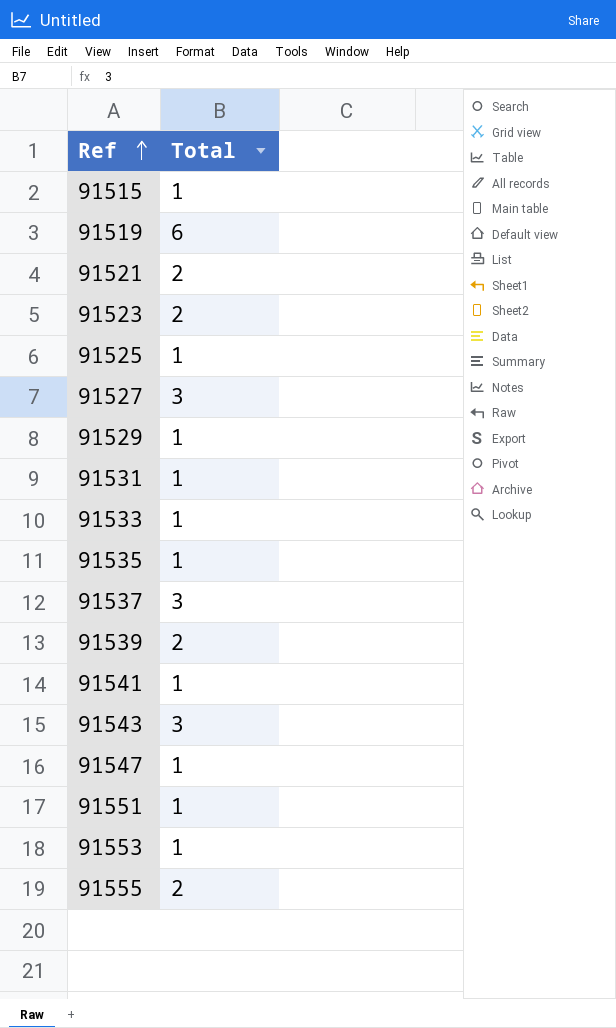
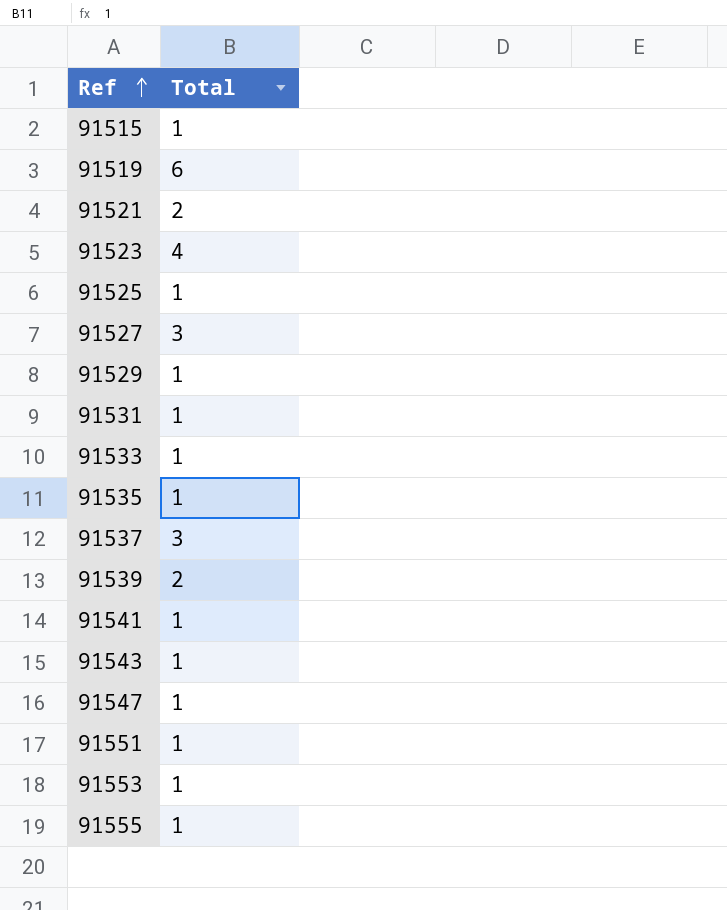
91523 | Total: 2 -> 4
91543 | Total: 3 -> 1
91555 | Total: 2 -> 1

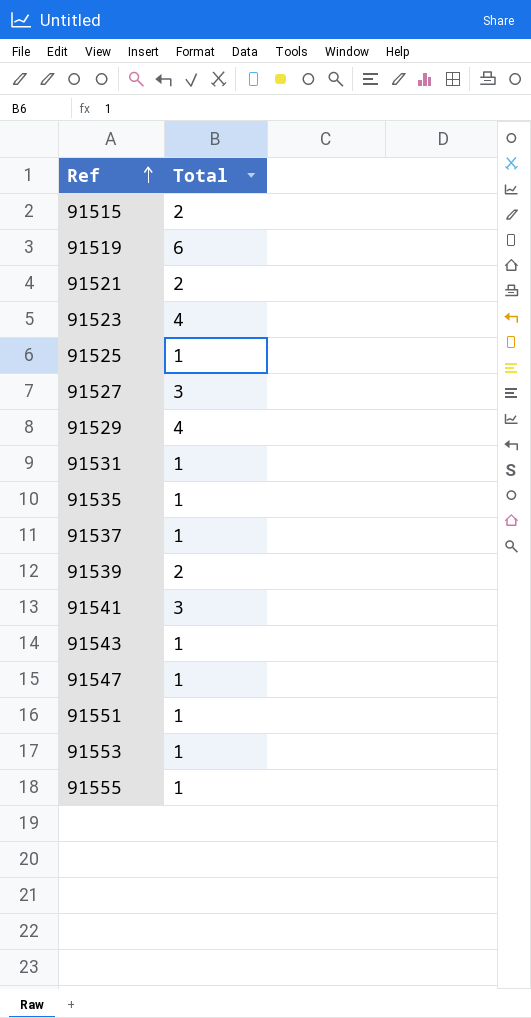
row 91533: 1 -> none
91515 | Total: 1 -> 2
91529 | Total: 1 -> 4
91537 | Total: 3 -> 1
91541 | Total: 1 -> 3

